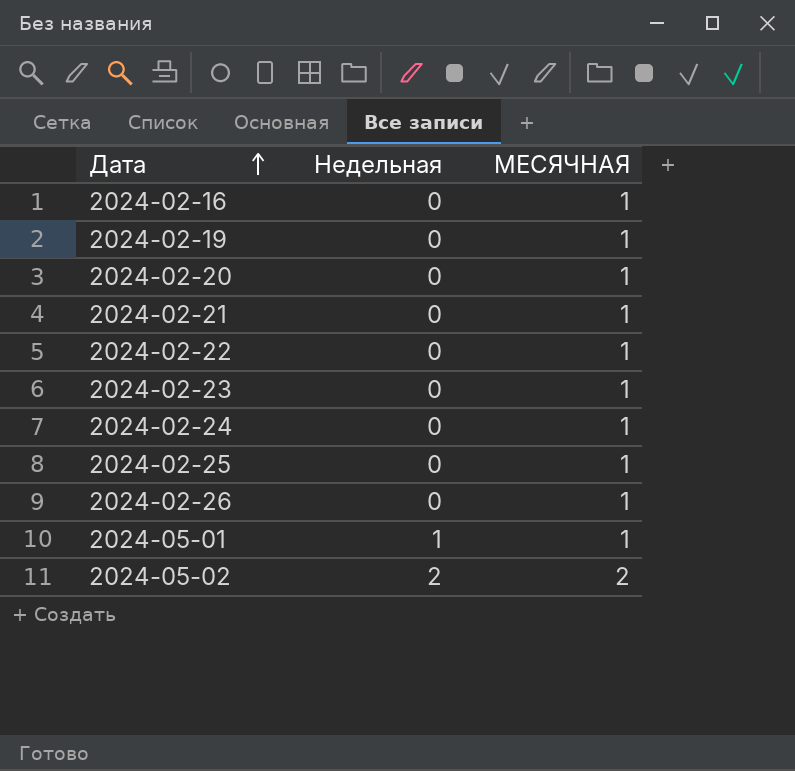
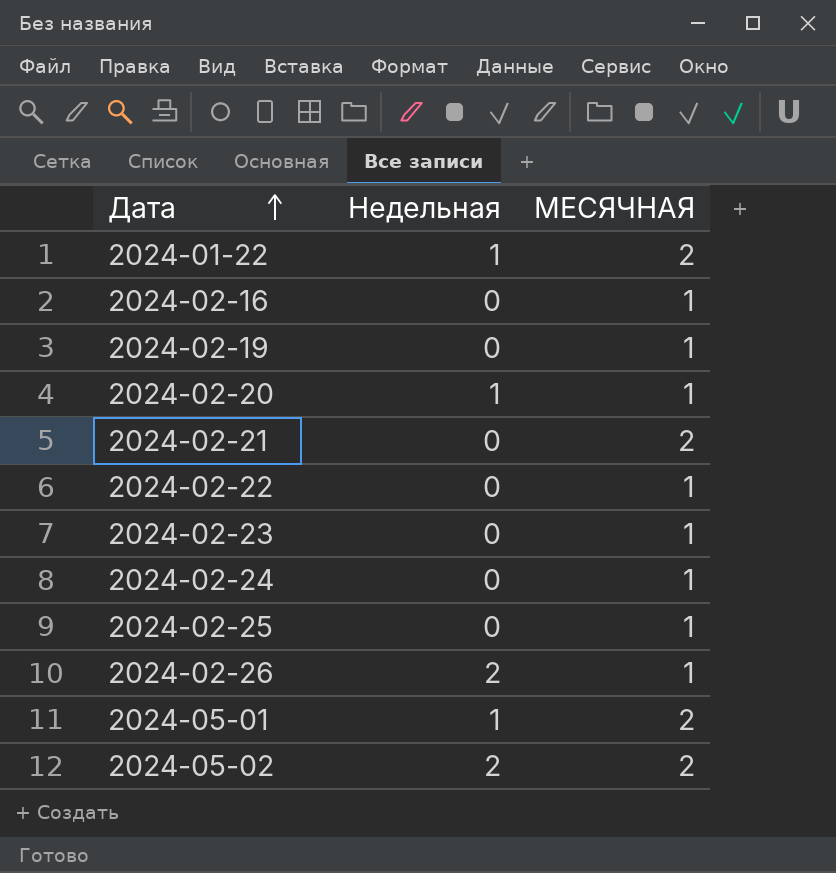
row 2024-01-22: none -> 1 | 2
2024-02-20 | Недельная: 0 -> 1
2024-02-21 | МЕСЯЧНАЯ: 1 -> 2
2024-02-26 | Недельная: 0 -> 2
2024-05-01 | МЕСЯЧНАЯ: 1 -> 2

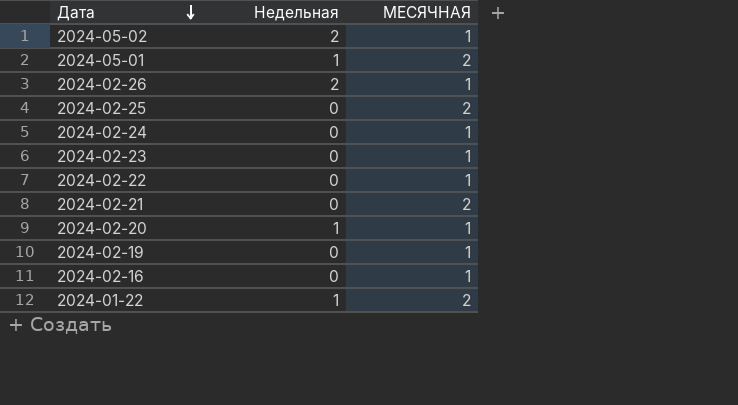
row order: Дата ascending -> Дата descending
2024-05-02 | МЕСЯЧНАЯ: 2 -> 1
2024-02-25 | МЕСЯЧНАЯ: 1 -> 2

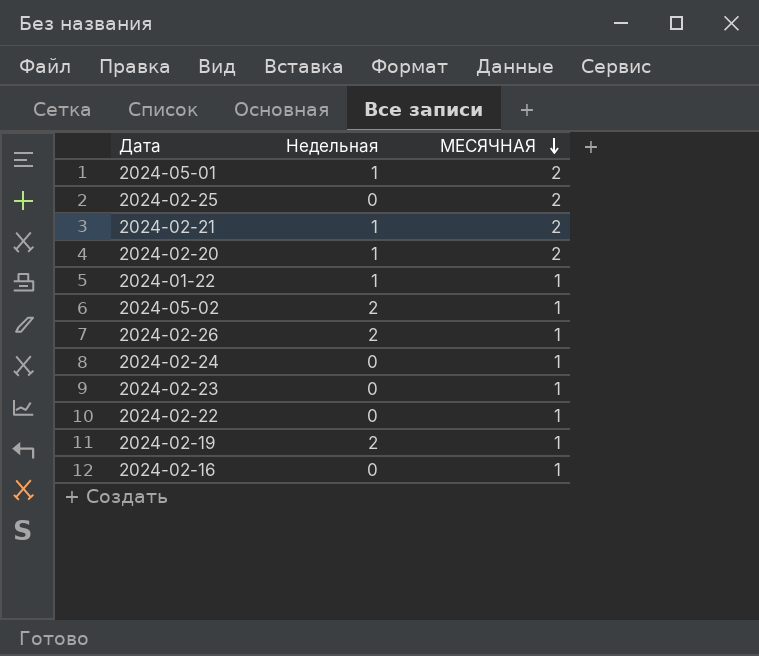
row order: Дата descending -> МЕСЯЧНАЯ descending
2024-02-21 | Недельная: 0 -> 1
2024-02-20 | МЕСЯЧНАЯ: 1 -> 2
2024-01-22 | МЕСЯЧНАЯ: 2 -> 1
2024-02-19 | Недельная: 0 -> 2

